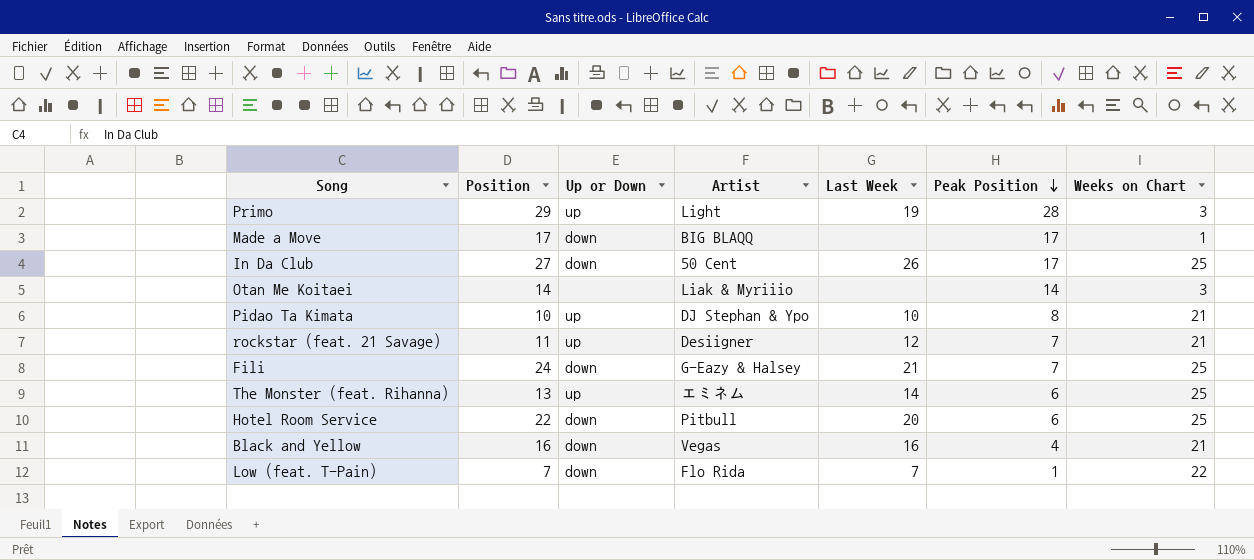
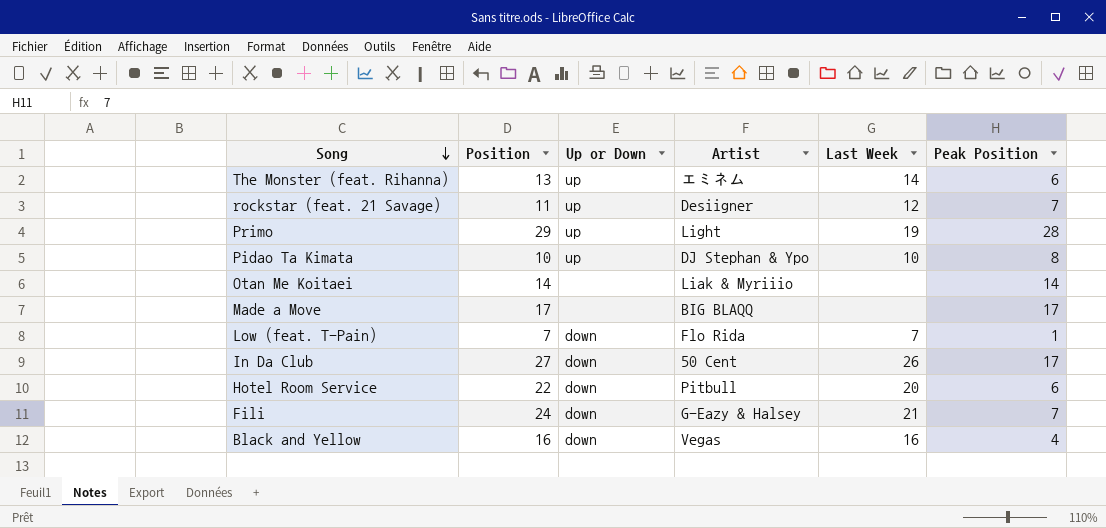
row order: Peak Position descending -> Song descending
column Weeks on Chart | position: 7 -> none
Made a Move | Up or Down: down -> none

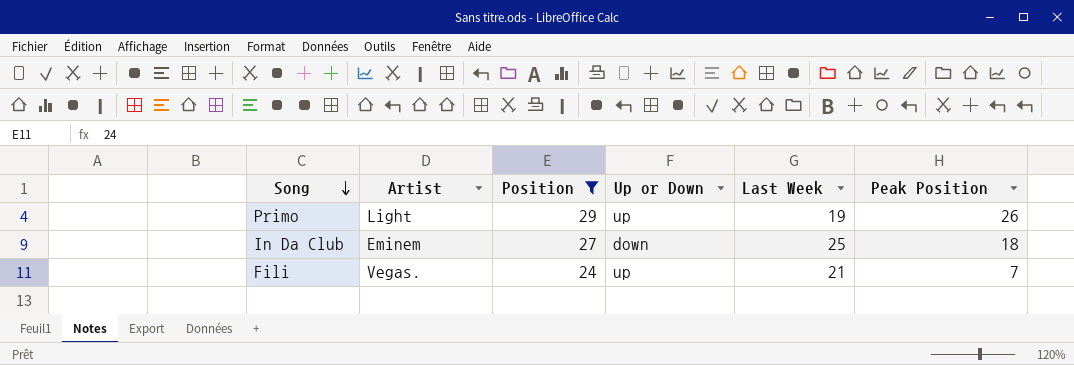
filter: none -> Position >= 24
column Artist | position: 4 -> 2
Primo | Peak Position: 28 -> 26
In Da Club | Artist: 50 Cent -> Eminem
In Da Club | Last Week: 26 -> 25
In Da Club | Peak Position: 17 -> 18
Fili | Artist: G-Eazy & Halsey -> Vegas.
Fili | Up or Down: down -> up

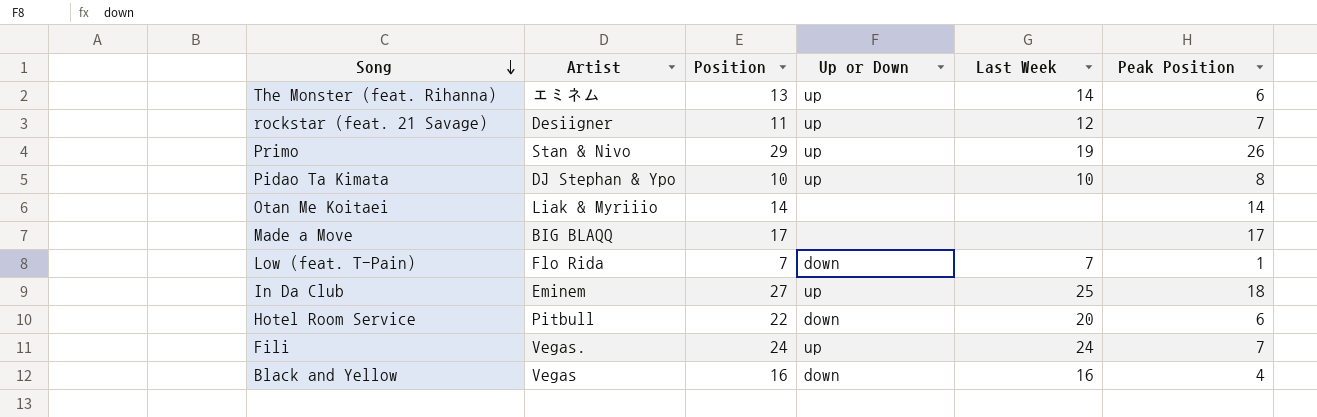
filter: Position >= 24 -> none
Primo | Artist: Light -> Stan & Nivo
In Da Club | Up or Down: down -> up
Fili | Last Week: 21 -> 24

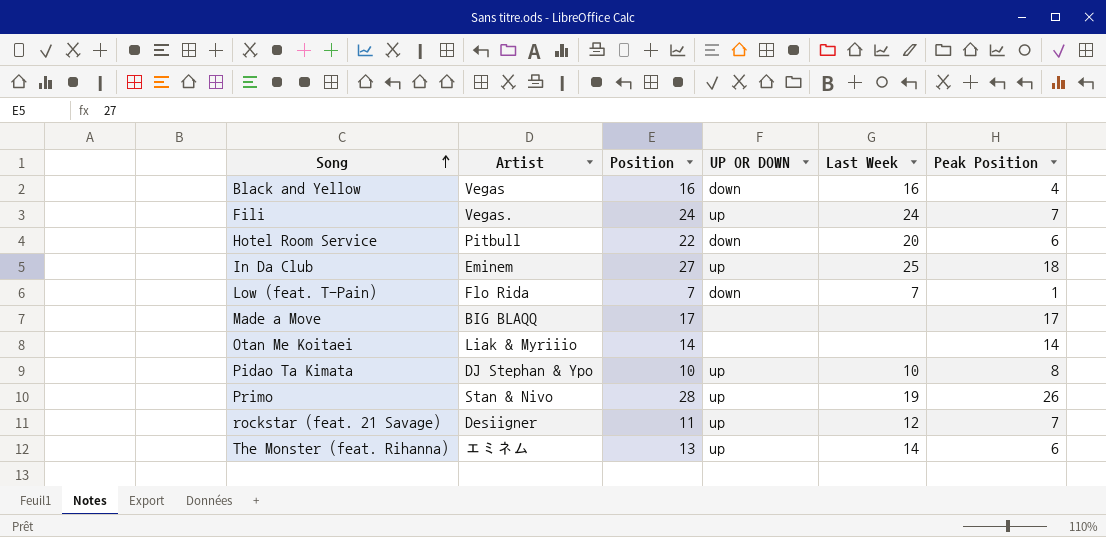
row order: Song descending -> Song ascending
column name: Up or Down -> UP OR DOWN
Primo | Position: 29 -> 28

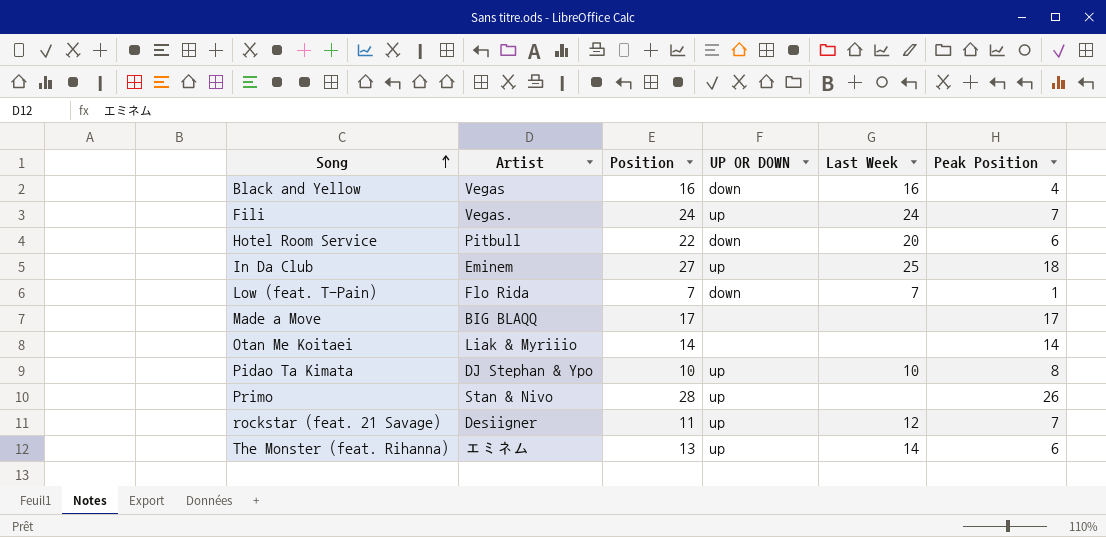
Primo | Last Week: 19 -> none

